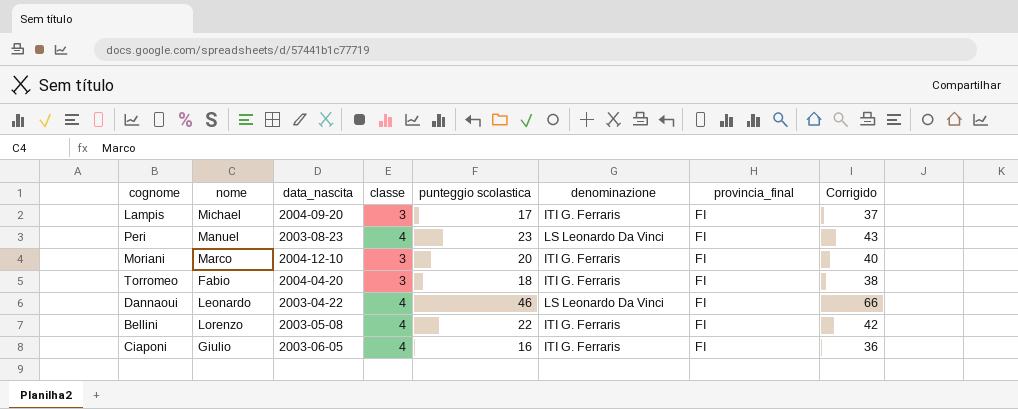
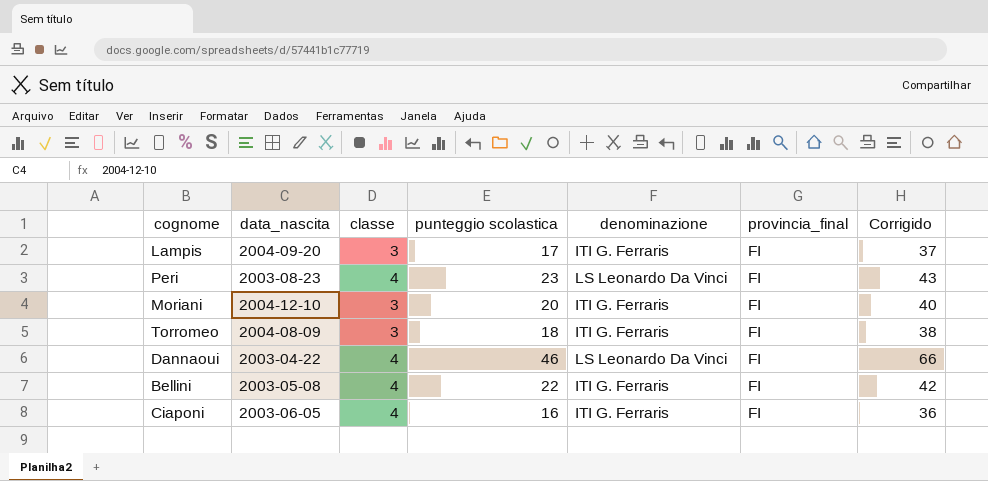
column nome | position: 2 -> none
Torromeo | data_nascita: 2004-04-20 -> 2004-08-09

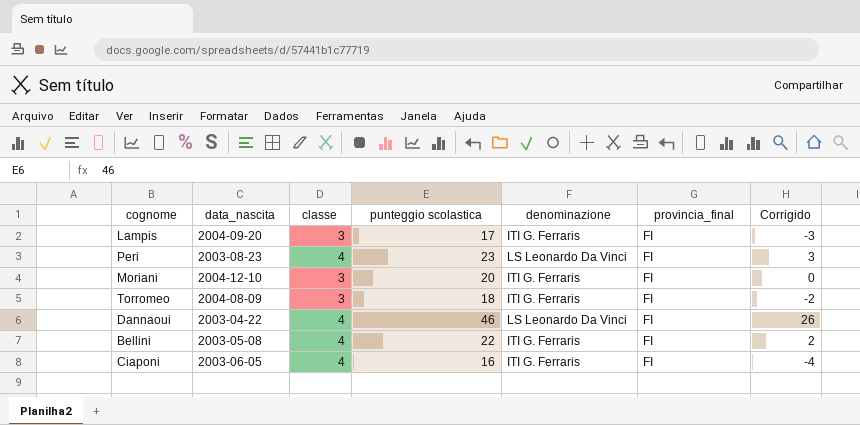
column Corrigido | formula: [punteggio scolastica] + 20 -> [punteggio scolastica] - 20

